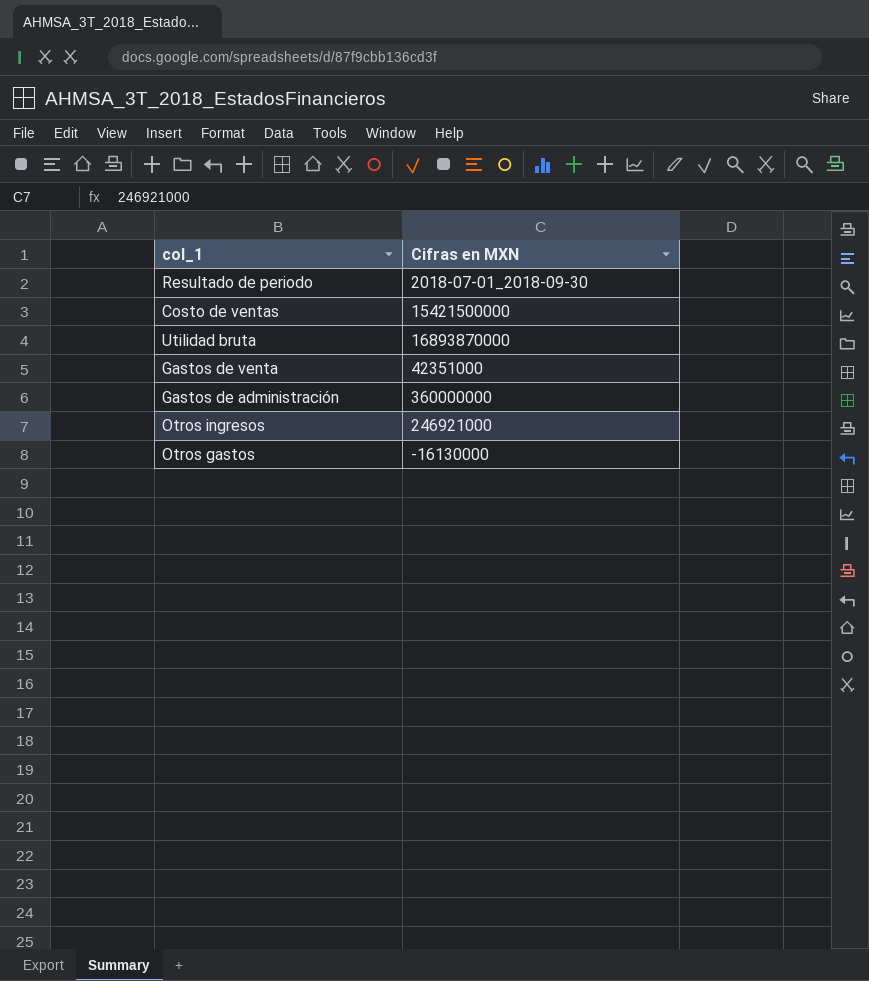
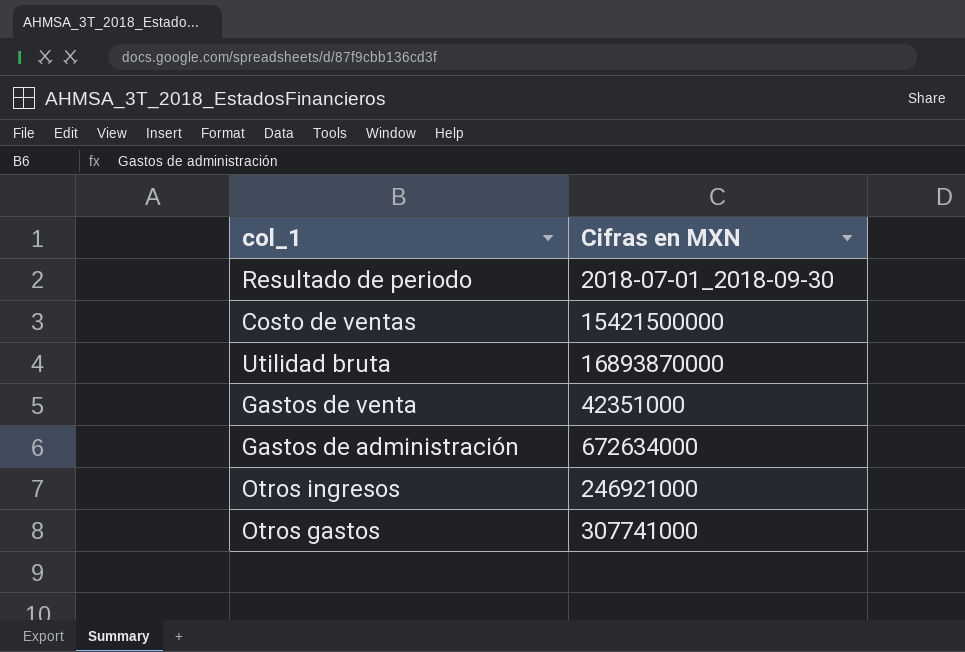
Gastos de administración | Cifras en MXN: 360000000 -> 672634000
Otros gastos | Cifras en MXN: -16130000 -> 307741000

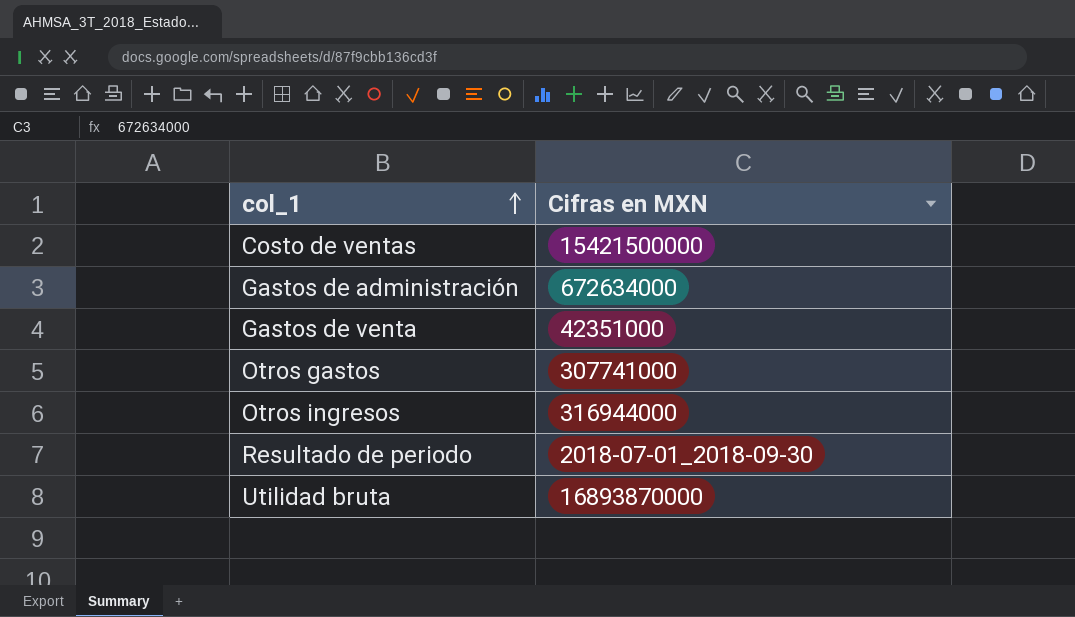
row order: none -> col_1 ascending
Otros ingresos | Cifras en MXN: 246921000 -> 316944000

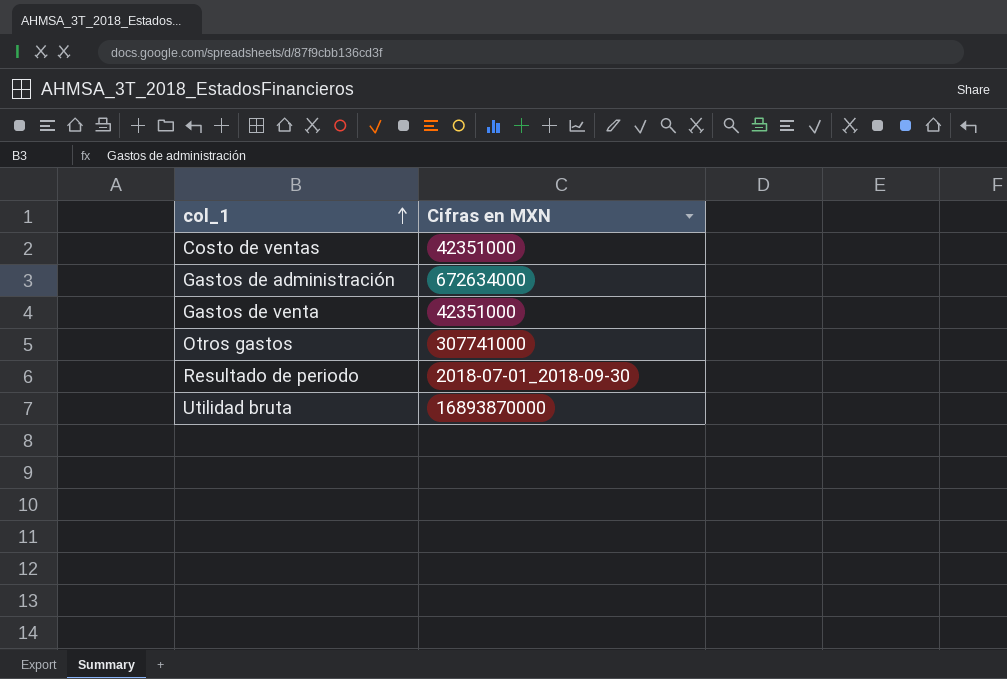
row Otros ingresos: 316944000 -> none
Costo de ventas | Cifras en MXN: 15421500000 -> 42351000

